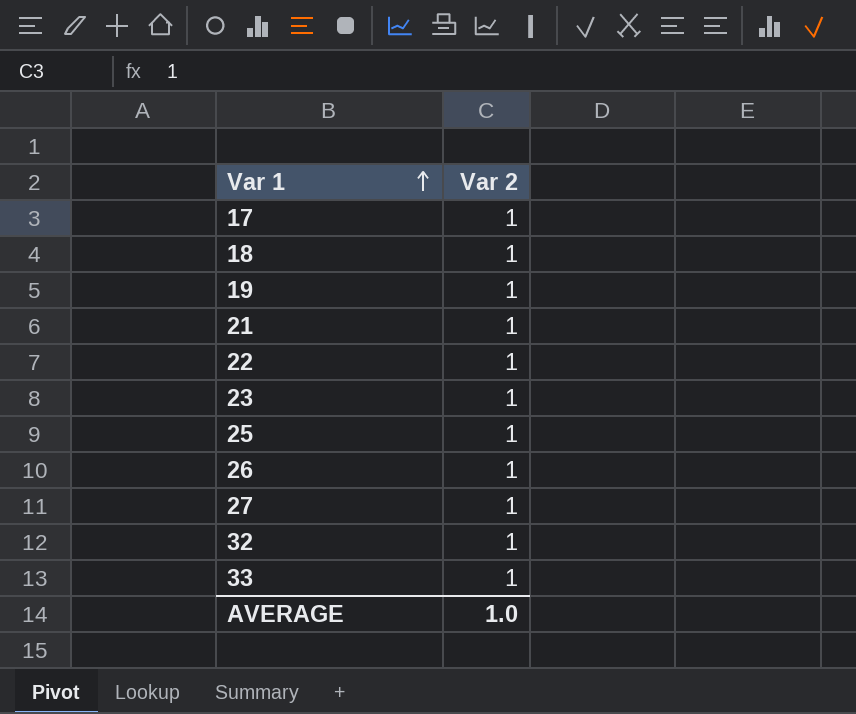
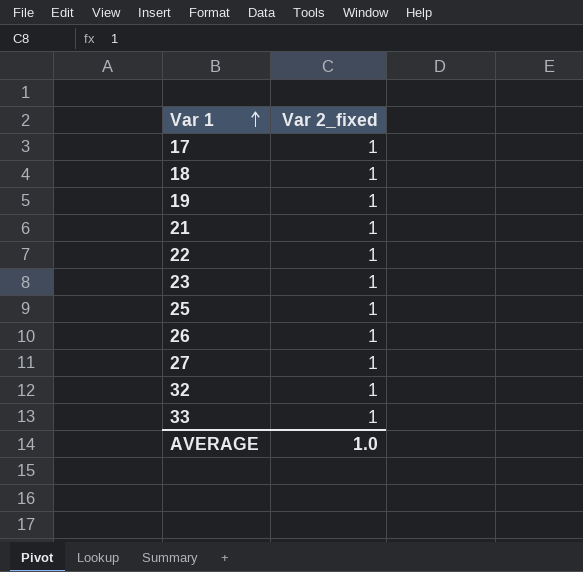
column name: Var 2 -> Var 2_fixed

